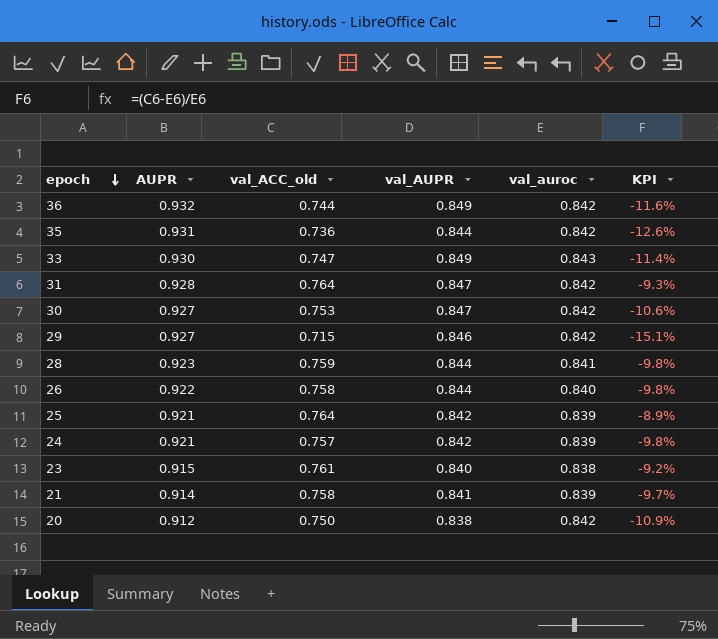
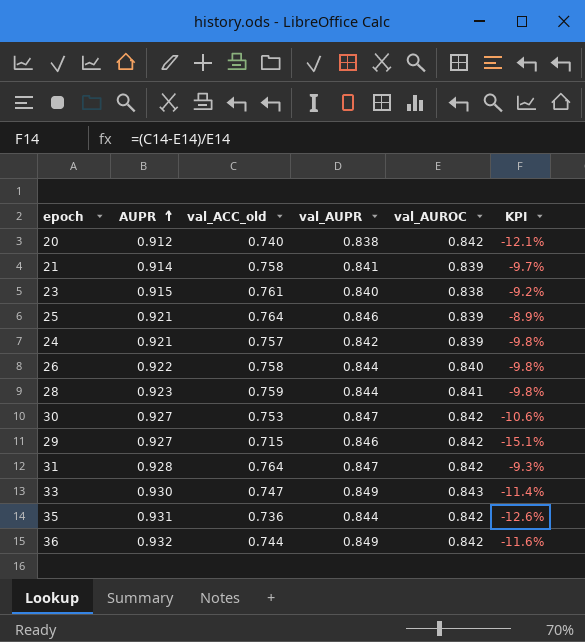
row order: epoch descending -> AUPR ascending
column name: val_auroc -> val_AUROC
20 | val_ACC_old: 0.750 -> 0.740
20 | KPI: -10.9% -> -12.1%
25 | val_AUPR: 0.842 -> 0.846

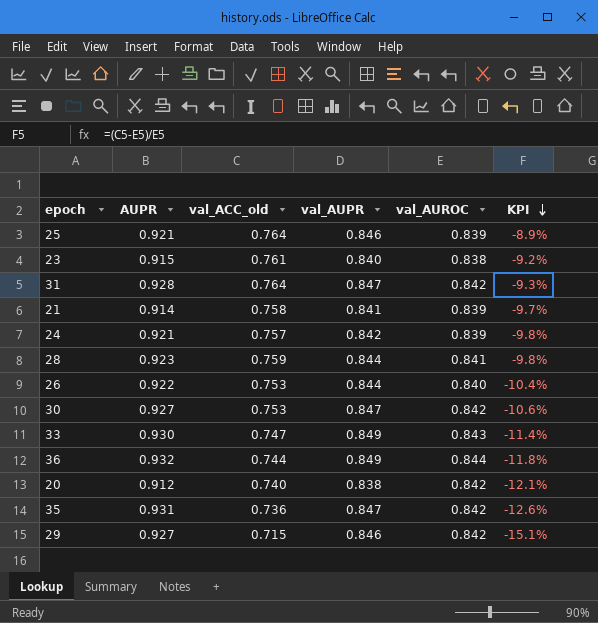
row order: AUPR ascending -> KPI descending
26 | val_ACC_old: 0.758 -> 0.753
26 | KPI: -9.8% -> -10.4%
36 | val_AUROC: 0.842 -> 0.844
36 | KPI: -11.6% -> -11.8%
35 | val_AUPR: 0.844 -> 0.847

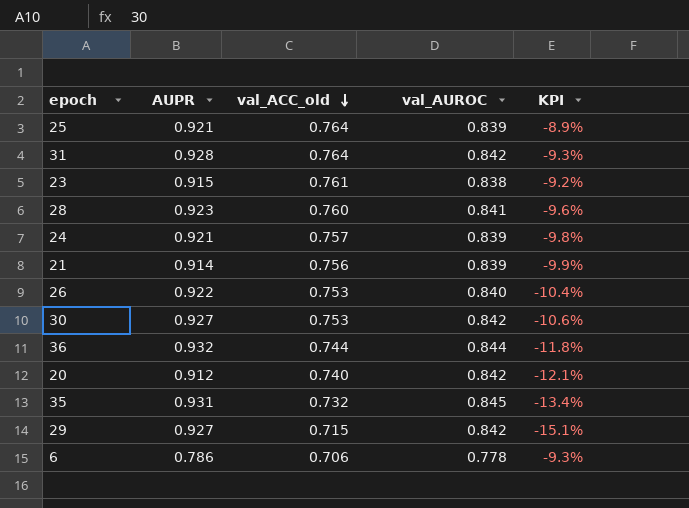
row order: KPI descending -> val_ACC_old descending
column val_AUPR | position: 4 -> none
row 33: 0.930 | 0.747 | 0.849 | 0.843 | -11.4% -> none
28 | val_ACC_old: 0.759 -> 0.760
28 | KPI: -9.8% -> -9.6%
21 | val_ACC_old: 0.758 -> 0.756
21 | KPI: -9.7% -> -9.9%
35 | val_ACC_old: 0.736 -> 0.732
35 | val_AUROC: 0.842 -> 0.845
35 | KPI: -12.6% -> -13.4%
row 6: none -> 0.786 | 0.706 | 0.778 | -9.3%

